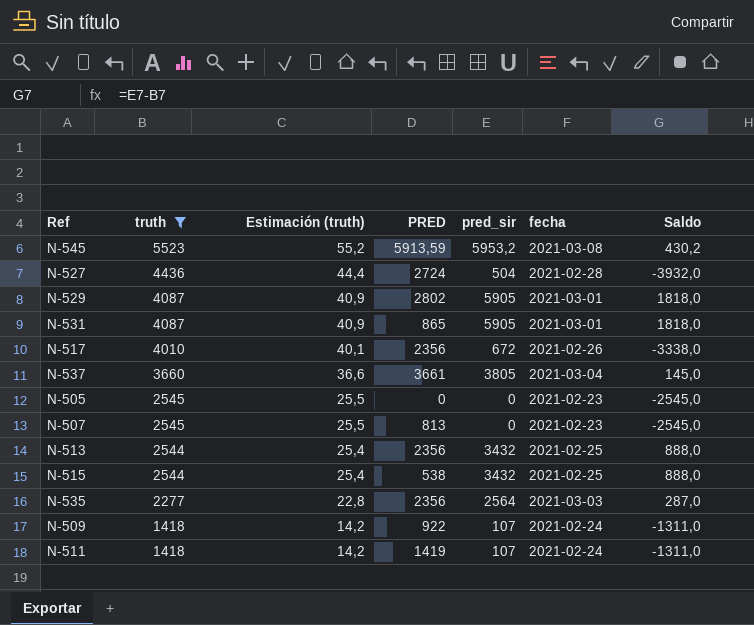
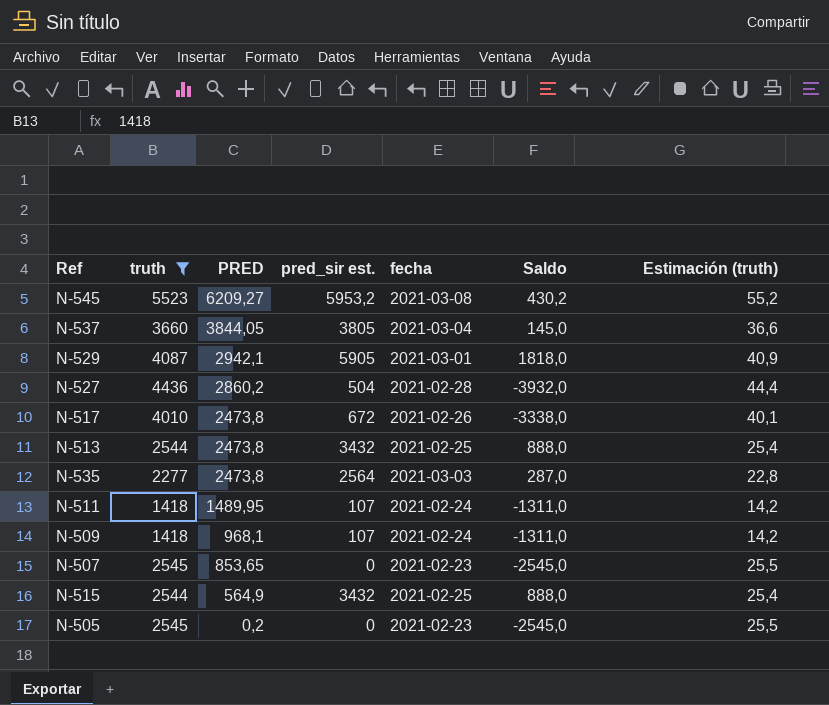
row order: truth descending -> PRED descending
column name: pred_sir -> pred_sir est.
column Estimación (truth) | position: 3 -> 7
row N-531: 4087 | 40,9 | 865 | 5905 | 2021-03-01 | 1818,0 -> none
N-545 | PRED: 5913,59 -> 6209,27
N-537 | PRED: 3661 -> 3844,05
N-529 | PRED: 2802 -> 2942,1
N-527 | PRED: 2724 -> 2860,2
N-517 | PRED: 2356 -> 2473,8
N-513 | PRED: 2356 -> 2473,8
N-535 | PRED: 2356 -> 2473,8
N-511 | PRED: 1419 -> 1489,95
N-509 | PRED: 922 -> 968,1
N-507 | PRED: 813 -> 853,65
N-515 | PRED: 538 -> 564,9
N-505 | PRED: 0 -> 0,2

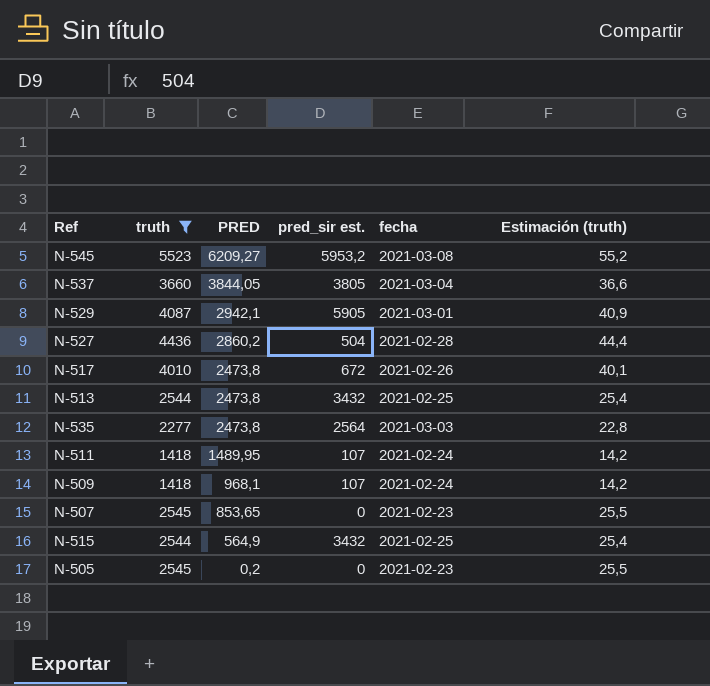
column Saldo | formula: [pred_sir est.] - [truth] -> none

